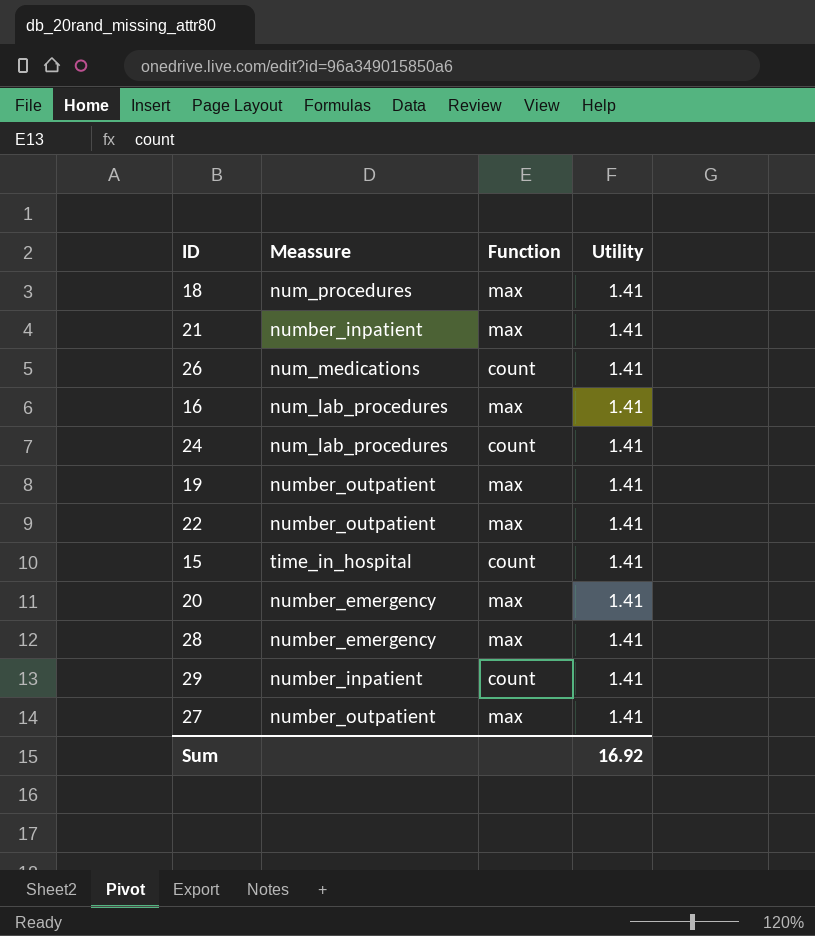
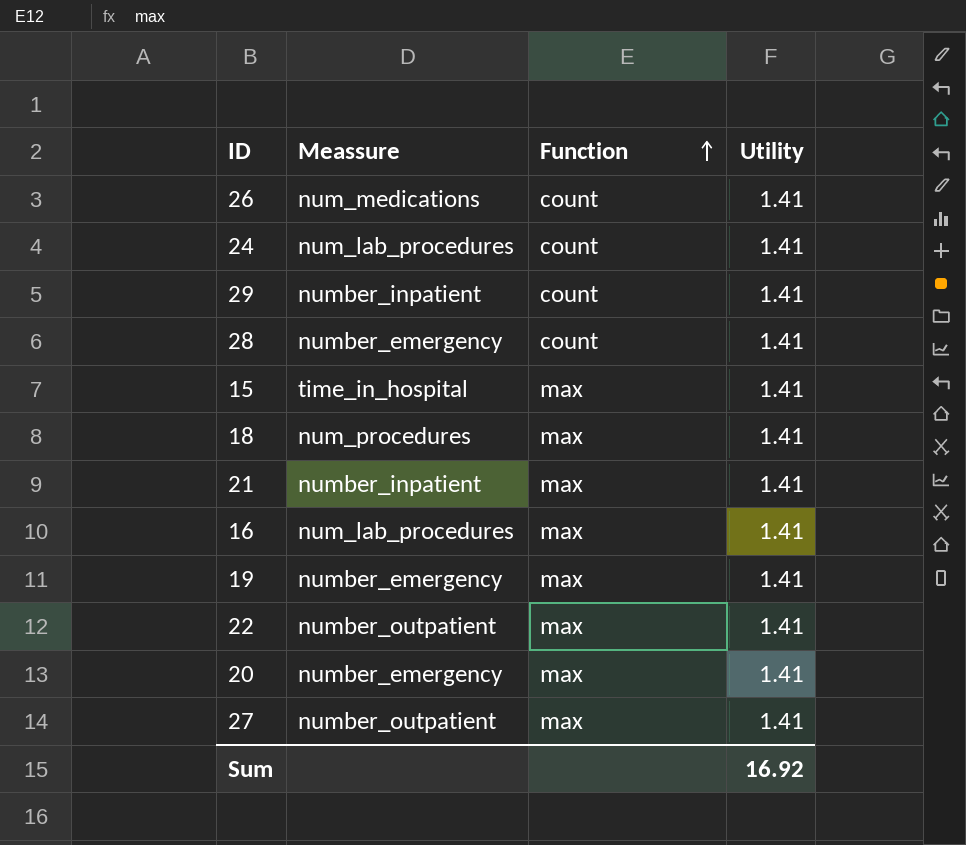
row order: none -> Function ascending
28 | Function: max -> count
15 | Function: count -> max
19 | Meassure: number_outpatient -> number_emergency

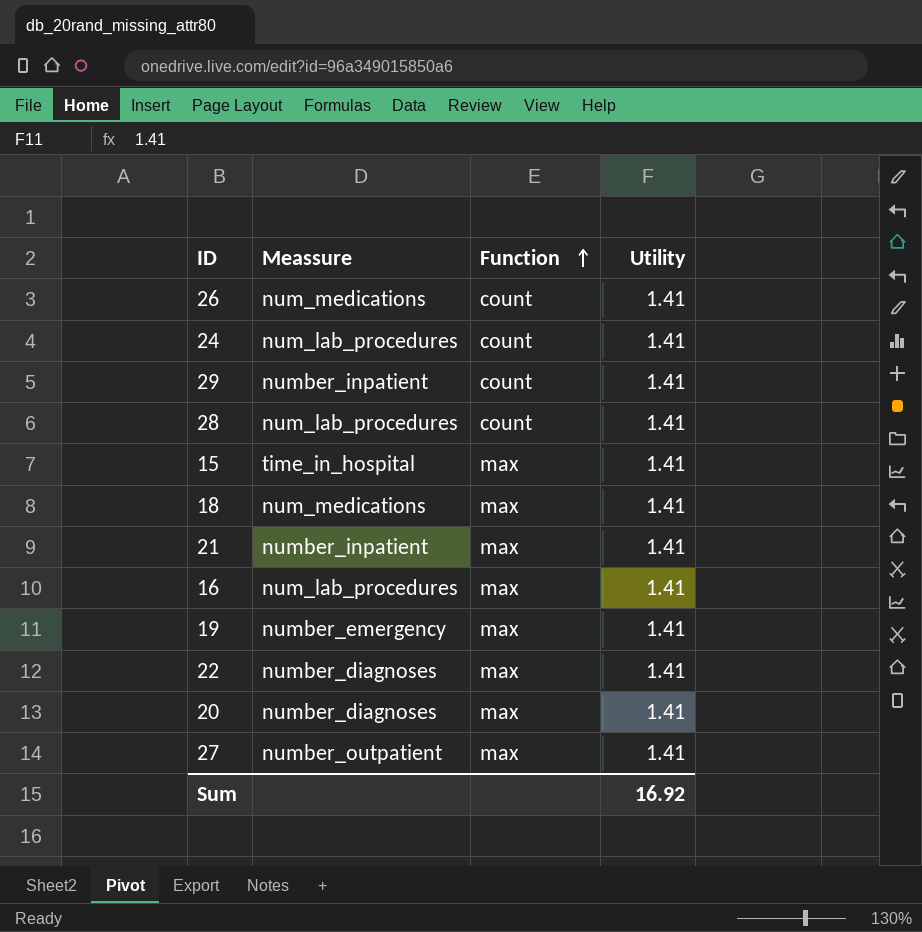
28 | Meassure: number_emergency -> num_lab_procedures
18 | Meassure: num_procedures -> num_medications
22 | Meassure: number_outpatient -> number_diagnoses
20 | Meassure: number_emergency -> number_diagnoses

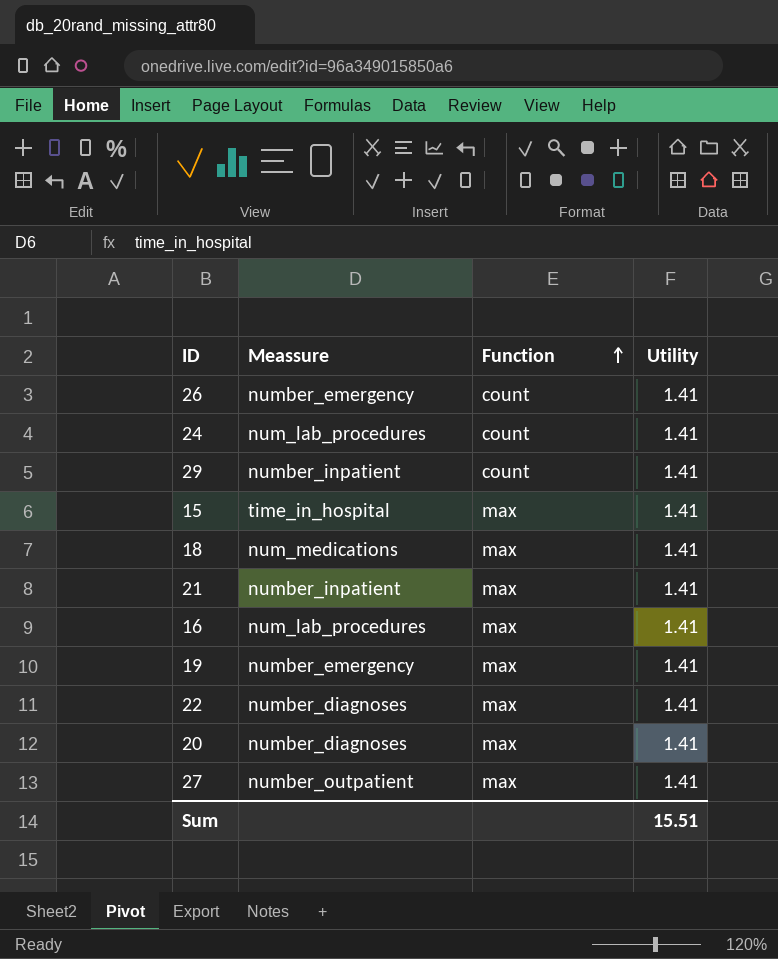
row 28: num_lab_procedures | count | 1.41 -> none
26 | Meassure: num_medications -> number_emergency
Sum | Utility: 16.92 -> 15.51

